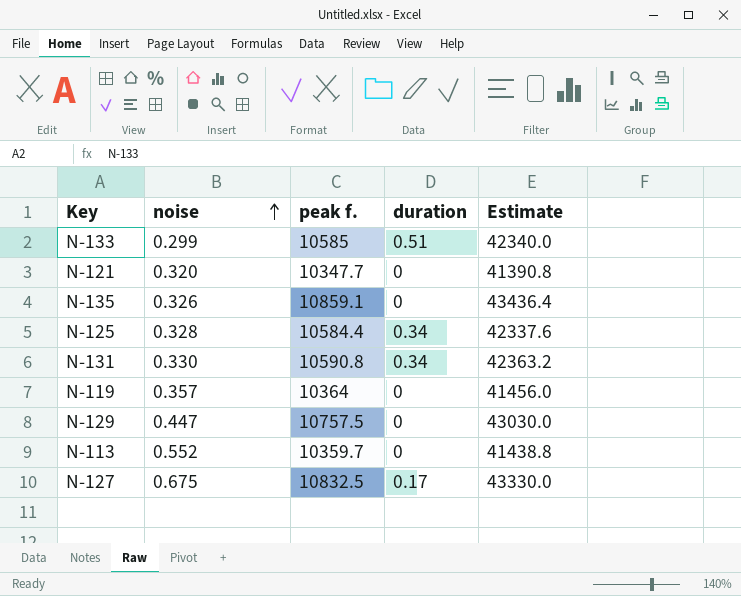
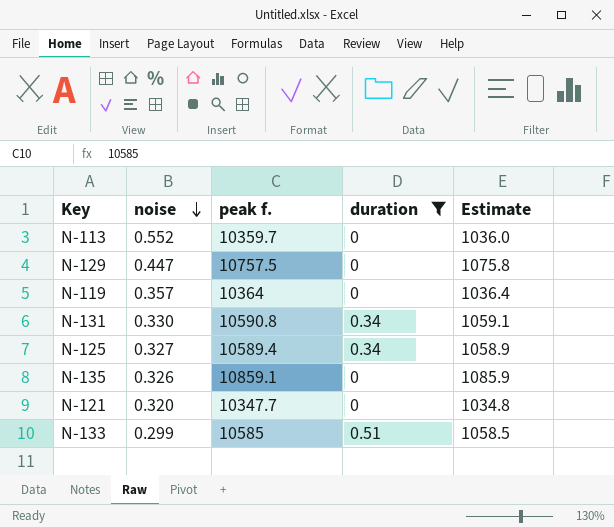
filter: none -> duration != 0.17
row order: noise ascending -> noise descending
column Estimate | formula: [peak f.] * 4 -> [peak f.] * 0.1
N-125 | noise: 0.328 -> 0.327
N-125 | peak f.: 10584.4 -> 10589.4

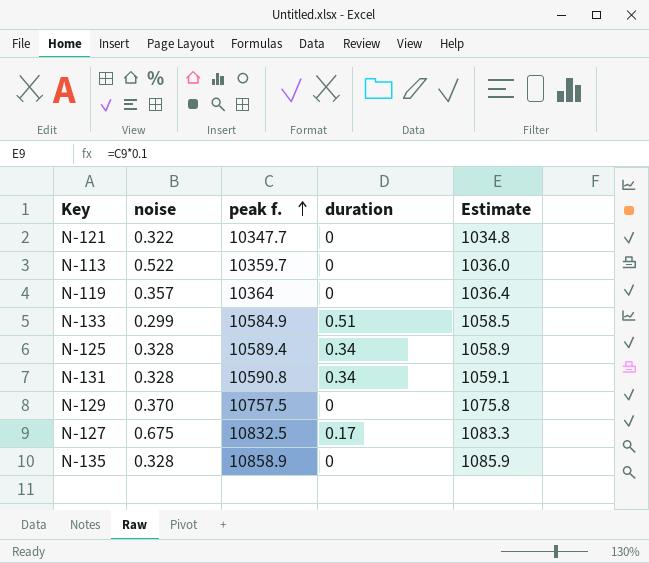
filter: duration != 0.17 -> none
row order: noise descending -> peak f. ascending
N-121 | noise: 0.320 -> 0.322
N-113 | noise: 0.552 -> 0.522
N-133 | peak f.: 10585 -> 10584.9
N-125 | noise: 0.327 -> 0.328
N-131 | noise: 0.330 -> 0.328
N-129 | noise: 0.447 -> 0.370
N-135 | noise: 0.326 -> 0.328
N-135 | peak f.: 10859.1 -> 10858.9

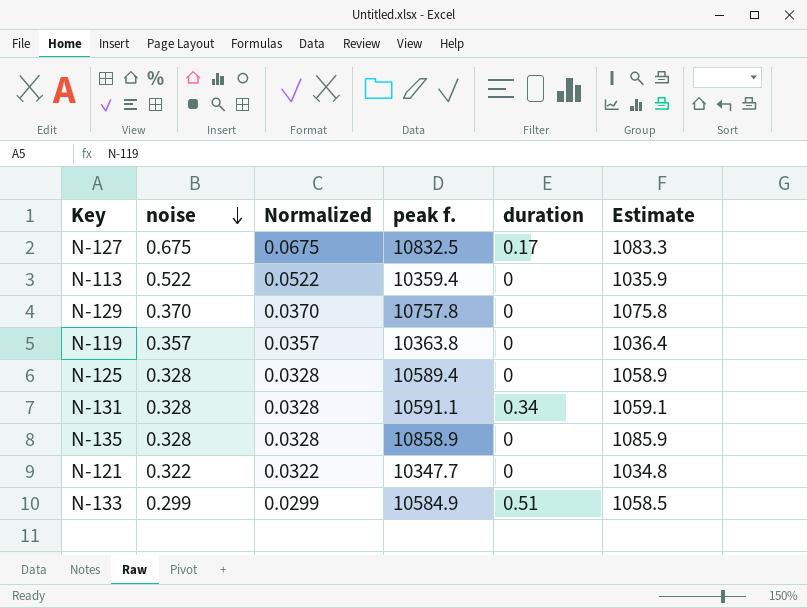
row order: peak f. ascending -> noise descending
column Normalized | formula: none -> [noise] * 0.1
N-113 | peak f.: 10359.7 -> 10359.4
N-113 | Estimate: 1036.0 -> 1035.9
N-129 | peak f.: 10757.5 -> 10757.8
N-119 | peak f.: 10364 -> 10363.8
N-125 | duration: 0.34 -> 0
N-131 | peak f.: 10590.8 -> 10591.1

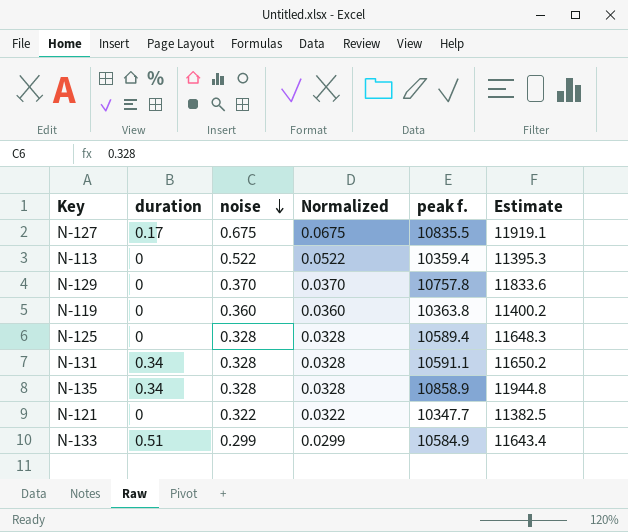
column duration | position: 5 -> 2
column Estimate | formula: [peak f.] * 0.1 -> [peak f.] * 1.1
N-127 | peak f.: 10832.5 -> 10835.5
N-119 | noise: 0.357 -> 0.360
N-119 | Normalized: 0.0357 -> 0.0360
N-135 | duration: 0 -> 0.34

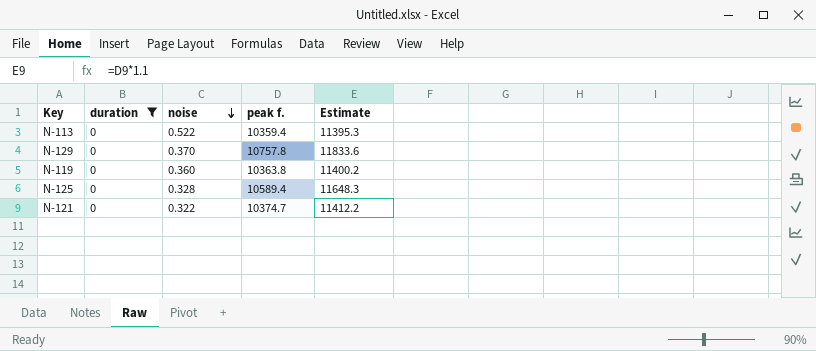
filter: none -> duration = 0
column Normalized | formula: [noise] * 0.1 -> none
N-121 | peak f.: 10347.7 -> 10374.7
N-121 | Estimate: 11382.5 -> 11412.2

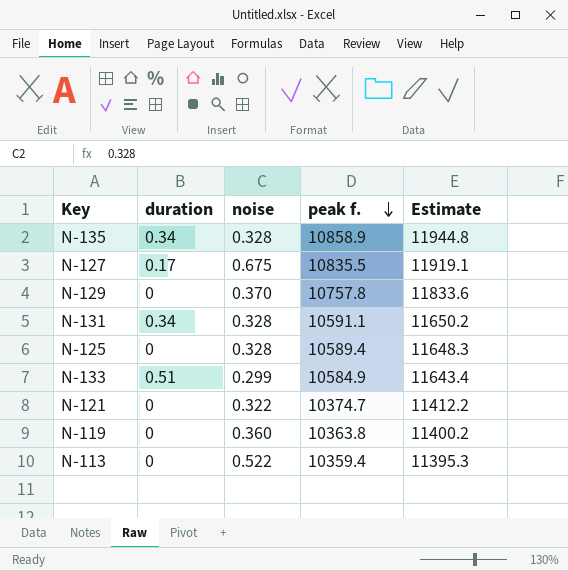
filter: duration = 0 -> none
row order: noise descending -> peak f. descending

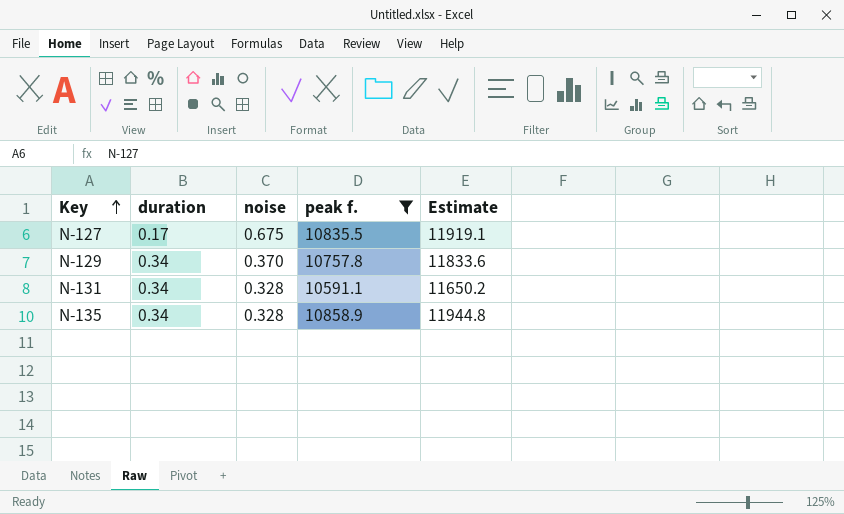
filter: none -> peak f. >= 10591.1
row order: peak f. descending -> Key ascending
N-129 | duration: 0 -> 0.34

